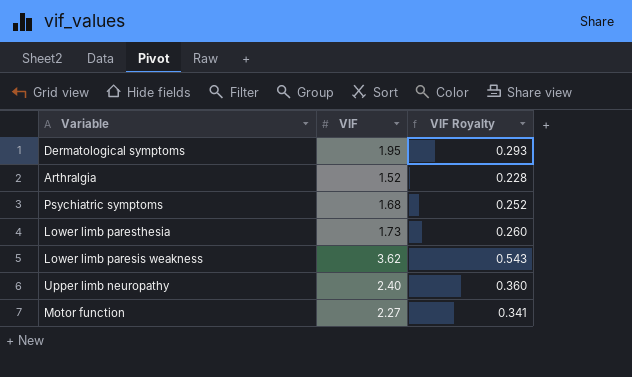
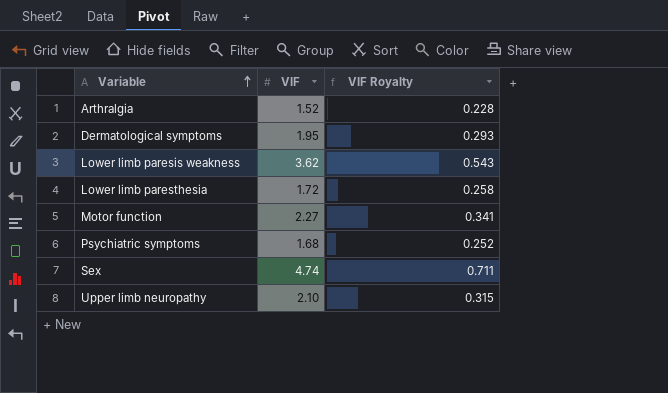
row order: none -> Variable ascending
Lower limb paresthesia | VIF: 1.73 -> 1.72
Lower limb paresthesia | VIF Royalty: 0.260 -> 0.258
row Sex: none -> 4.74 | 0.711
Upper limb neuropathy | VIF: 2.40 -> 2.10
Upper limb neuropathy | VIF Royalty: 0.360 -> 0.315

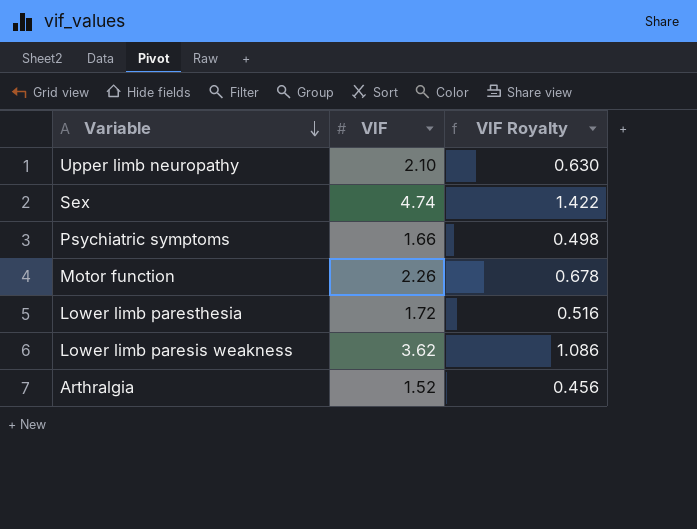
row order: Variable ascending -> Variable descending
column VIF Royalty | formula: [VIF] * 0.15 -> [VIF] * 0.3
row Dermatological symptoms: 1.95 | 0.293 -> none
Psychiatric symptoms | VIF: 1.68 -> 1.66
Motor function | VIF: 2.27 -> 2.26

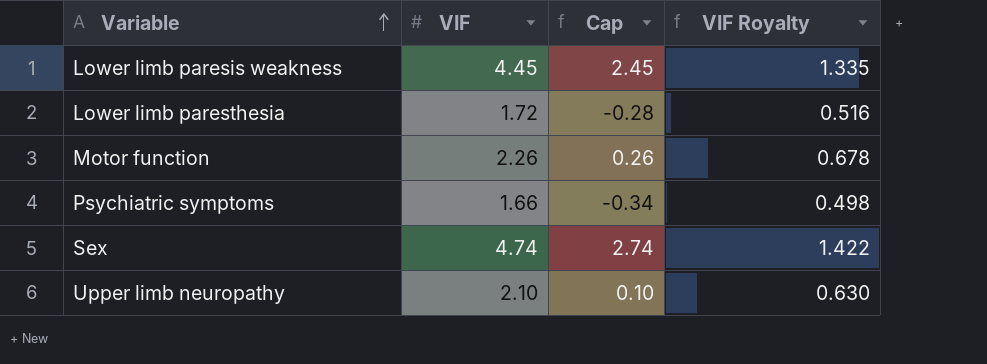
row order: Variable descending -> Variable ascending
column Cap | formula: none -> [VIF] - 2
row Arthralgia: 1.52 | 0.456 -> none
Lower limb paresis weakness | VIF: 3.62 -> 4.45
Lower limb paresis weakness | VIF Royalty: 1.086 -> 1.335

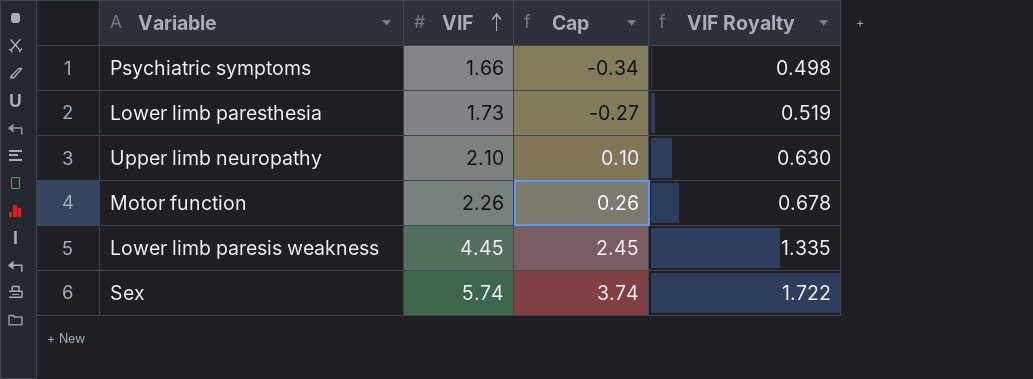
row order: Variable ascending -> VIF ascending
Lower limb paresthesia | VIF: 1.72 -> 1.73
Lower limb paresthesia | Cap: -0.28 -> -0.27
Lower limb paresthesia | VIF Royalty: 0.516 -> 0.519
Sex | VIF: 4.74 -> 5.74
Sex | Cap: 2.74 -> 3.74
Sex | VIF Royalty: 1.422 -> 1.722

